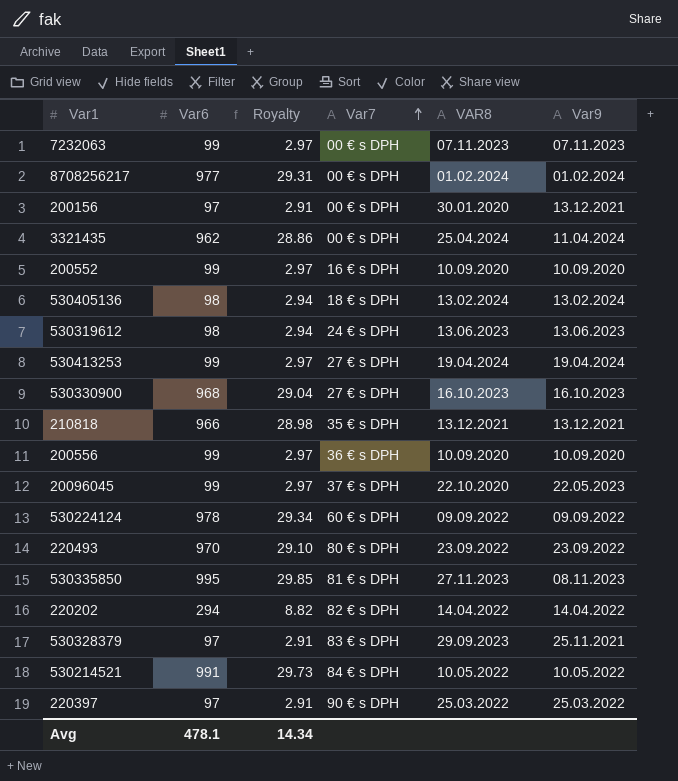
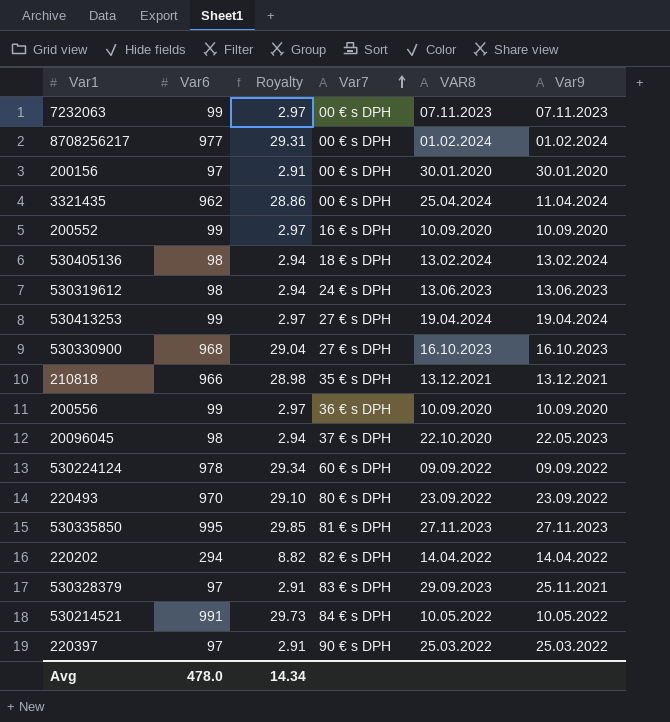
200156 | Var9: 13.12.2021 -> 30.01.2020
20096045 | Var6: 99 -> 98
20096045 | Royalty: 2.97 -> 2.94
530335850 | Var9: 08.11.2023 -> 27.11.2023
Avg | Var6: 478.1 -> 478.0

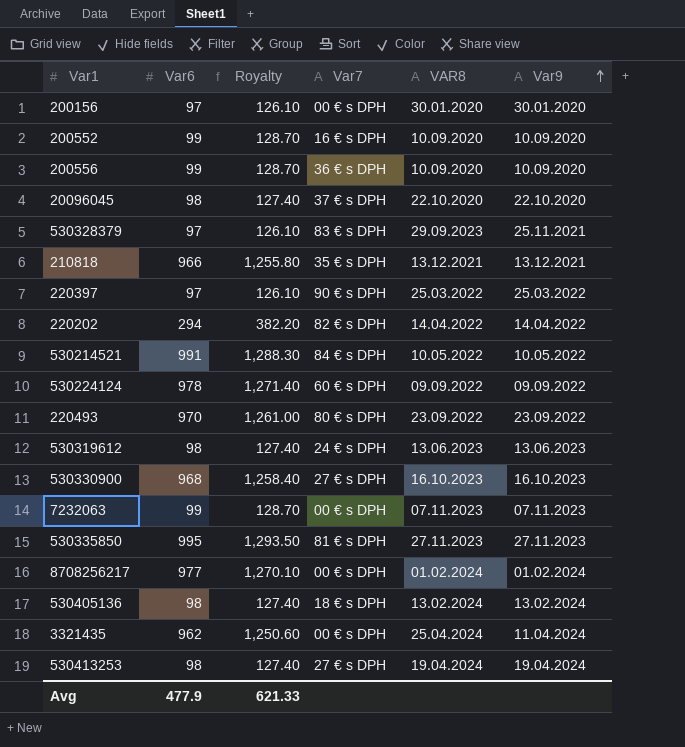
row order: Var7 ascending -> Var9 ascending
column Royalty | formula: [Var6] * 0.03 -> [Var6] * 1.3
20096045 | Var9: 22.05.2023 -> 22.10.2020
530413253 | Var6: 99 -> 98
Avg | Var6: 478.0 -> 477.9
Avg | Royalty: 14.34 -> 621.33

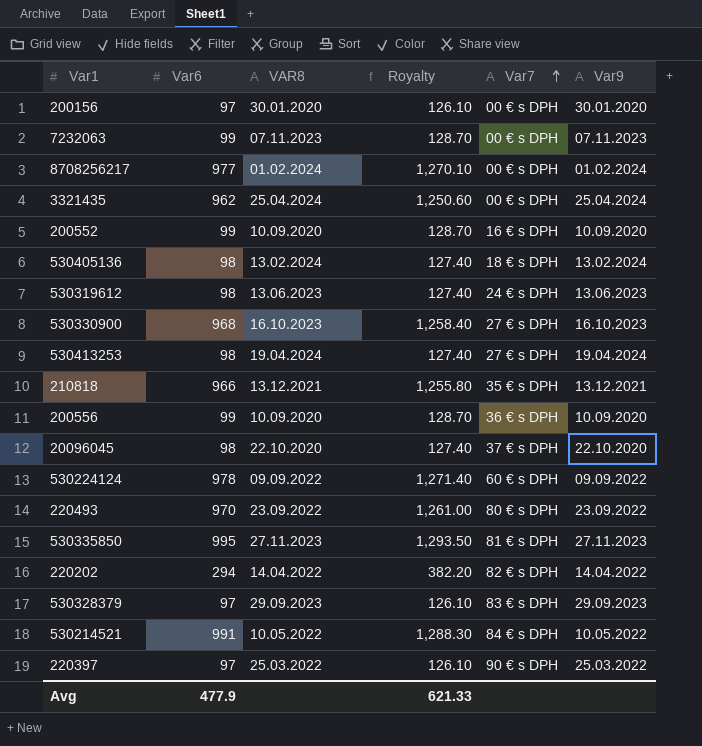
row order: Var9 ascending -> Var7 ascending
column VAR8 | position: 5 -> 3
3321435 | Var9: 11.04.2024 -> 25.04.2024
530328379 | Var9: 25.11.2021 -> 29.09.2023

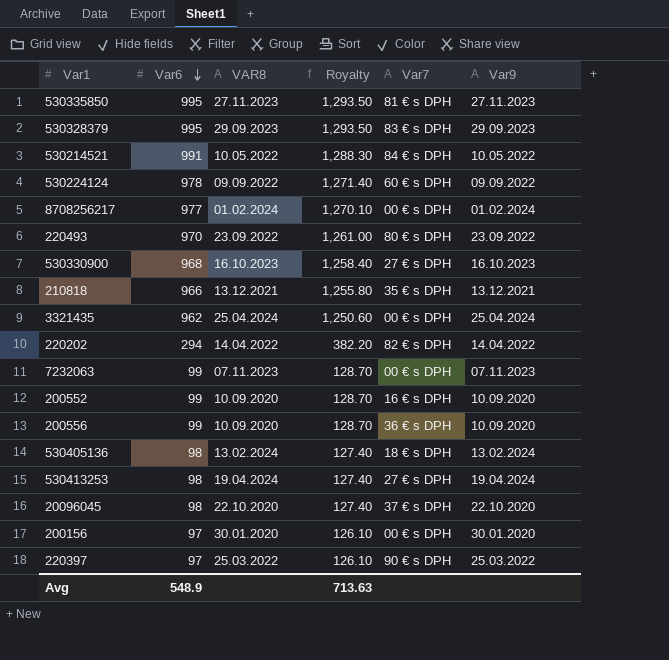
row order: Var7 ascending -> Var6 descending
row 530319612: 98 | 13.06.2023 | 127.40 | 24 € s DPH | 13.06.2023 -> none
530328379 | Var6: 97 -> 995
530328379 | Royalty: 126.10 -> 1,293.50
Avg | Var6: 477.9 -> 548.9
Avg | Royalty: 621.33 -> 713.63

